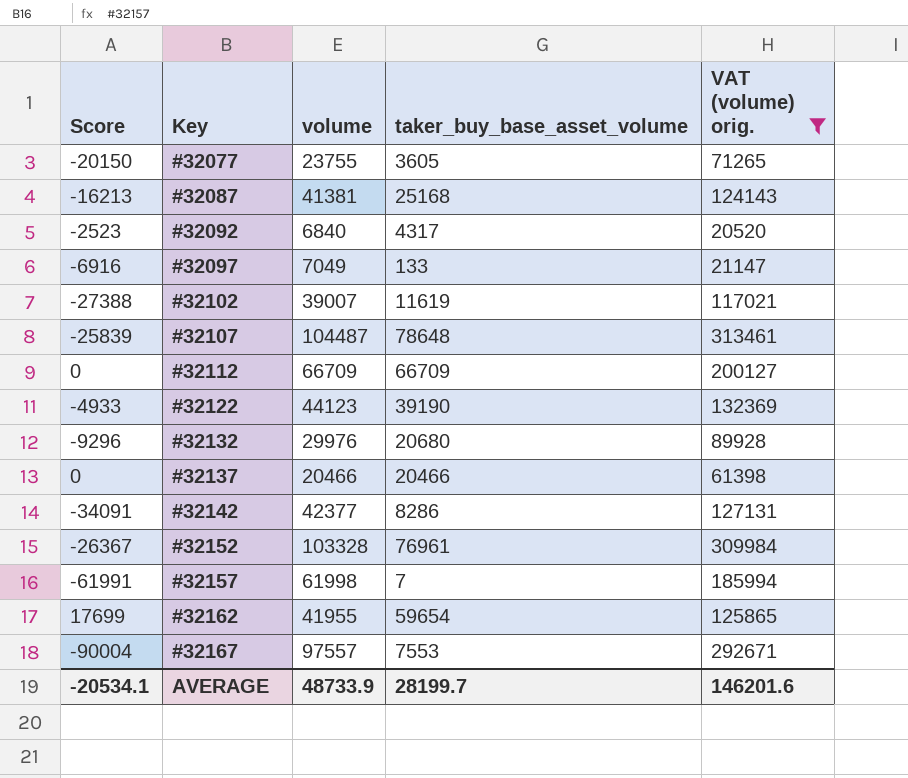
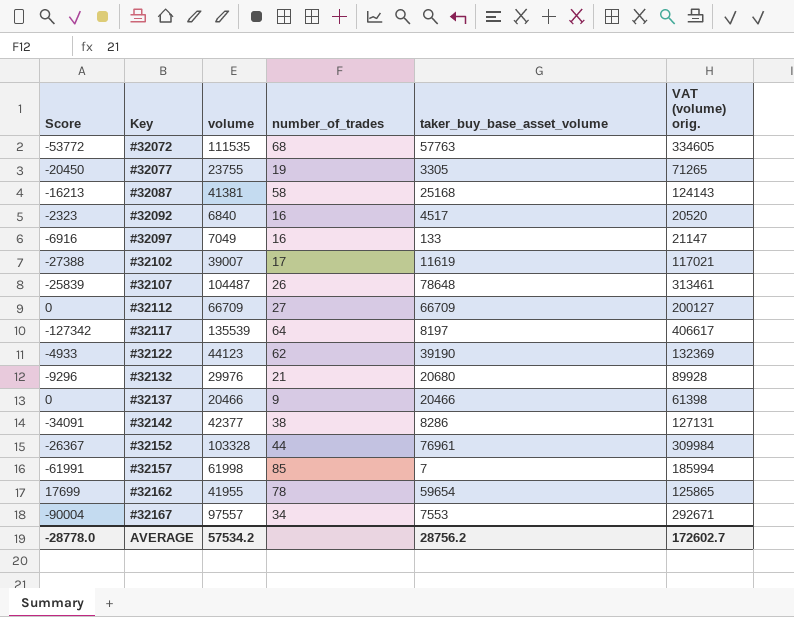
filter: VAT (volume) orig. <= 313461 -> none
column number_of_trades | position: none -> 4
#32077 | Score: -20150 -> -20450
#32077 | taker_buy_base_asset_volume: 3605 -> 3305
#32092 | Score: -2523 -> -2323
#32092 | taker_buy_base_asset_volume: 4317 -> 4517
AVERAGE | Score: -20534.1 -> -28778.0
AVERAGE | volume: 48733.9 -> 57534.2
AVERAGE | taker_buy_base_asset_volume: 28199.7 -> 28756.2
AVERAGE | VAT (volume) orig.: 146201.6 -> 172602.7

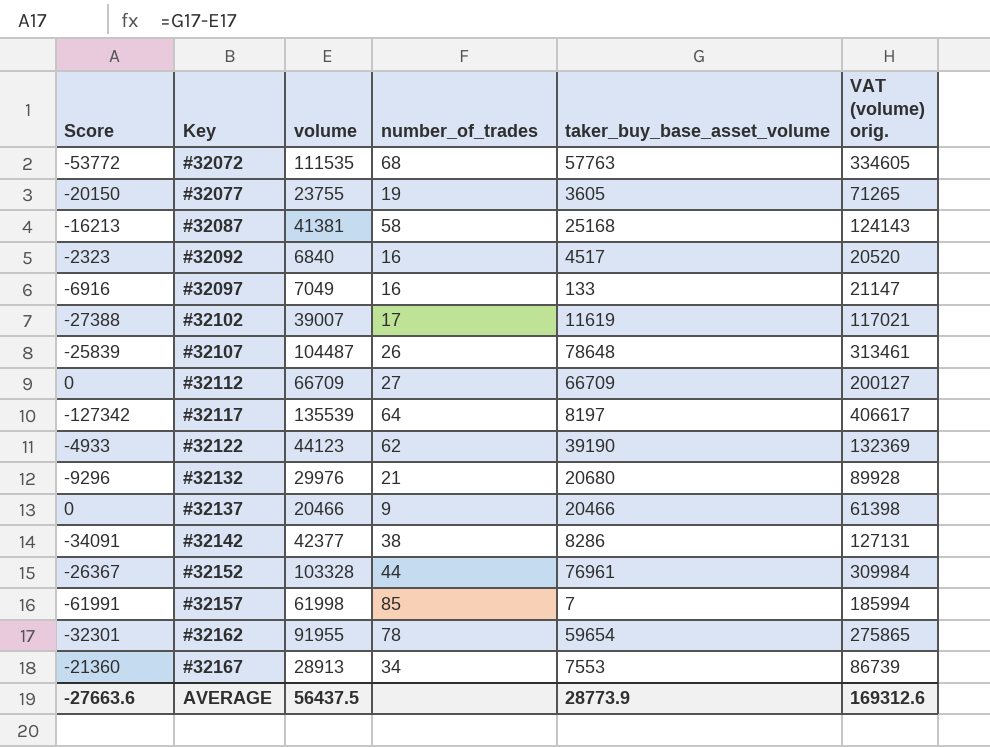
#32077 | Score: -20450 -> -20150
#32077 | taker_buy_base_asset_volume: 3305 -> 3605
#32162 | Score: 17699 -> -32301
#32162 | volume: 41955 -> 91955
#32162 | VAT (volume) orig.: 125865 -> 275865
#32167 | Score: -90004 -> -21360
#32167 | volume: 97557 -> 28913
#32167 | VAT (volume) orig.: 292671 -> 86739
AVERAGE | Score: -28778.0 -> -27663.6
AVERAGE | volume: 57534.2 -> 56437.5
AVERAGE | taker_buy_base_asset_volume: 28756.2 -> 28773.9
AVERAGE | VAT (volume) orig.: 172602.7 -> 169312.6

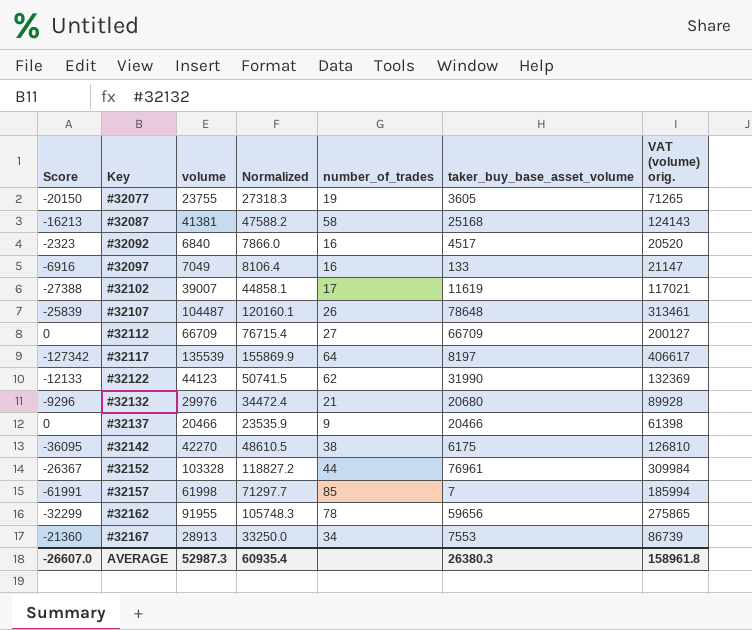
column Normalized | formula: none -> [volume] * 1.15
row #32072: -53772 | 111535 | 68 | 57763 | 334605 -> none
#32122 | Score: -4933 -> -12133
#32122 | taker_buy_base_asset_volume: 39190 -> 31990
#32142 | Score: -34091 -> -36095
#32142 | volume: 42377 -> 42270
#32142 | taker_buy_base_asset_volume: 8286 -> 6175
#32142 | VAT (volume) orig.: 127131 -> 126810
#32162 | Score: -32301 -> -32299
#32162 | taker_buy_base_asset_volume: 59654 -> 59656
AVERAGE | Score: -27663.6 -> -26607.0
AVERAGE | volume: 56437.5 -> 52987.3
AVERAGE | taker_buy_base_asset_volume: 28773.9 -> 26380.3
AVERAGE | VAT (volume) orig.: 169312.6 -> 158961.8

